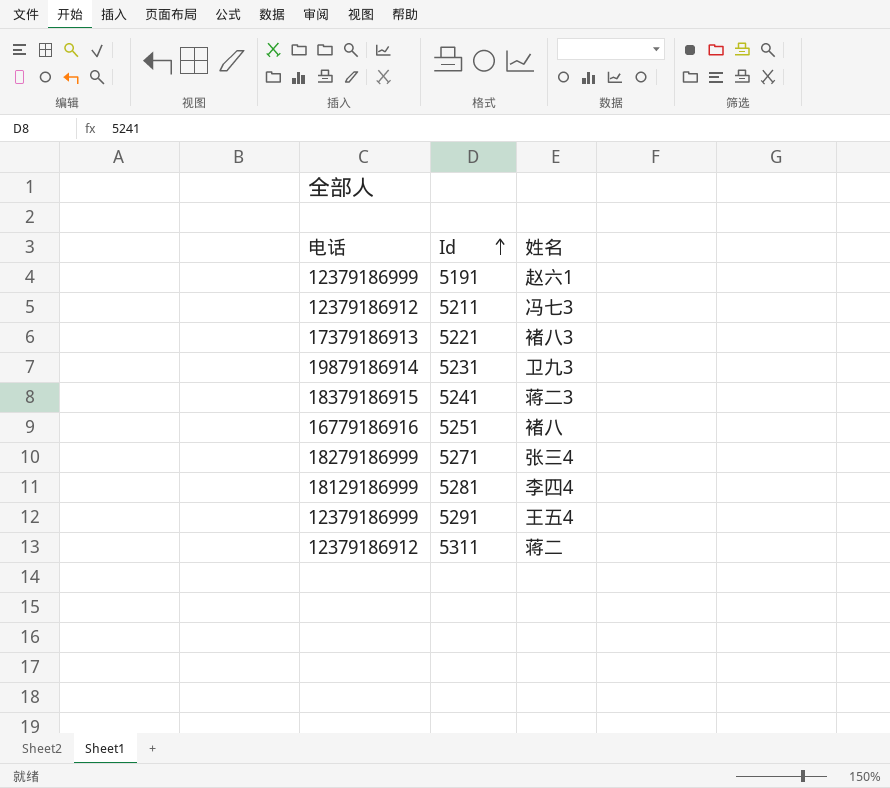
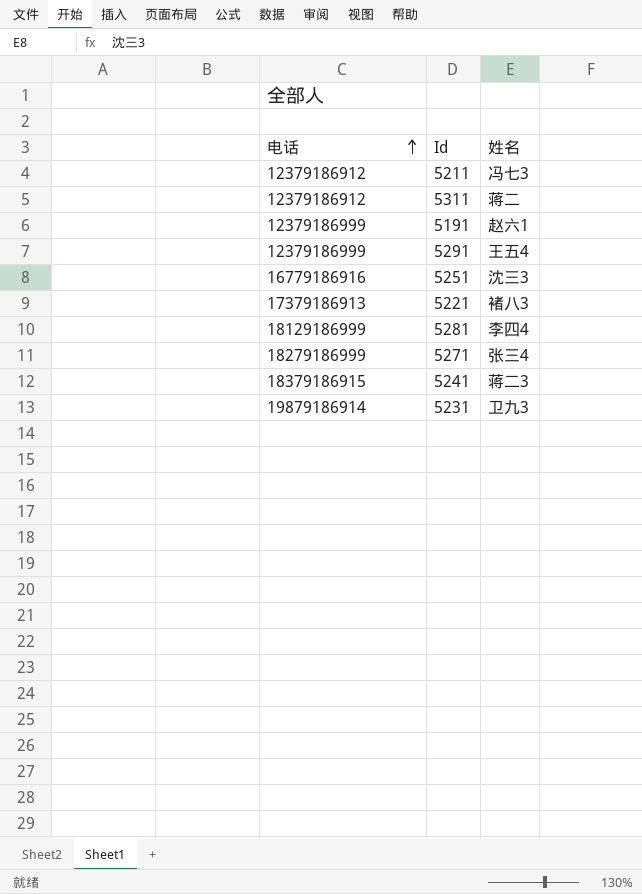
row order: Id ascending -> 电话 ascending
5251 | 姓名: 褚八 -> 沈三3

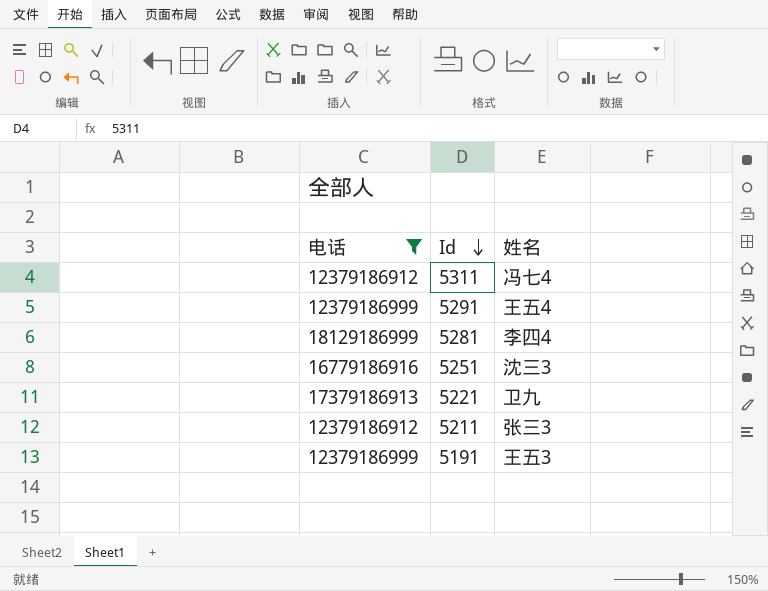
filter: none -> 电话 <= 18129186999
row order: 电话 ascending -> Id descending
5311 | 姓名: 蒋二 -> 冯七4
5221 | 姓名: 褚八3 -> 卫九
5211 | 姓名: 冯七3 -> 张三3
5191 | 姓名: 赵六1 -> 王五3

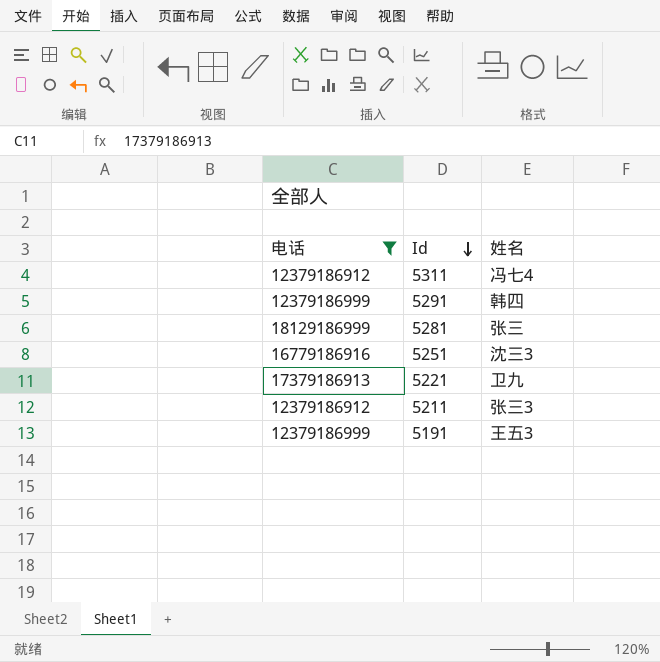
5291 | 姓名: 王五4 -> 韩四
5281 | 姓名: 李四4 -> 张三

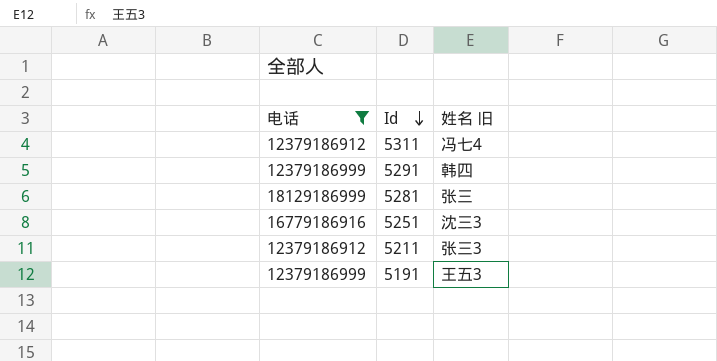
column name: 姓名 -> 姓名 旧
row 5221: 17379186913 | 卫九 -> none

